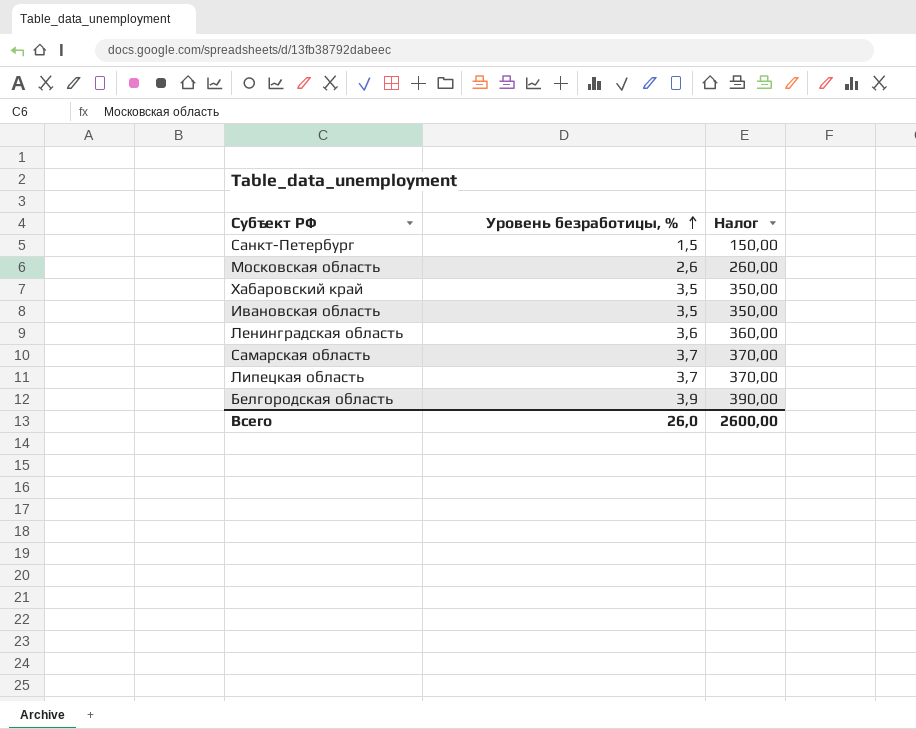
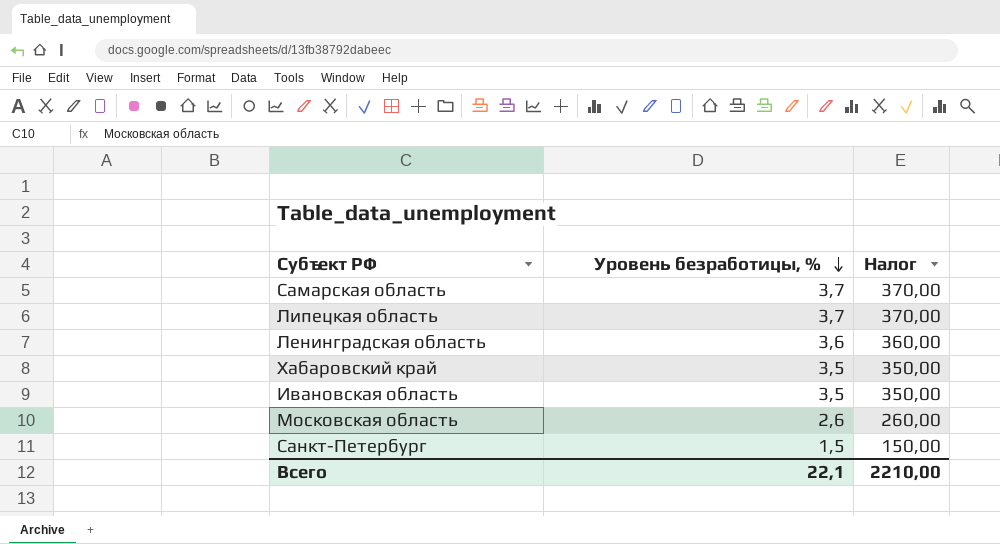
row order: Уровень безработицы, % ascending -> Уровень безработицы, % descending
row Белгородская область: 3,9 | 390,00 -> none
Всего | Уровень безработицы, %: 26,0 -> 22,1
Всего | Налог: 2600,00 -> 2210,00

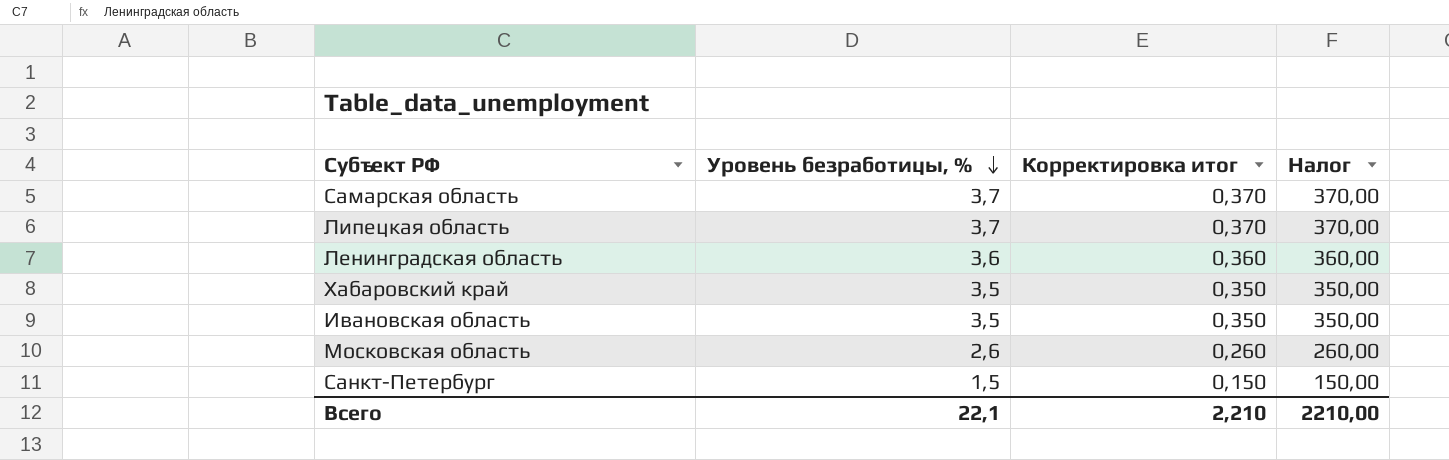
column Корректировка итог | formula: none -> [Уровень безработицы, %] * 0,1

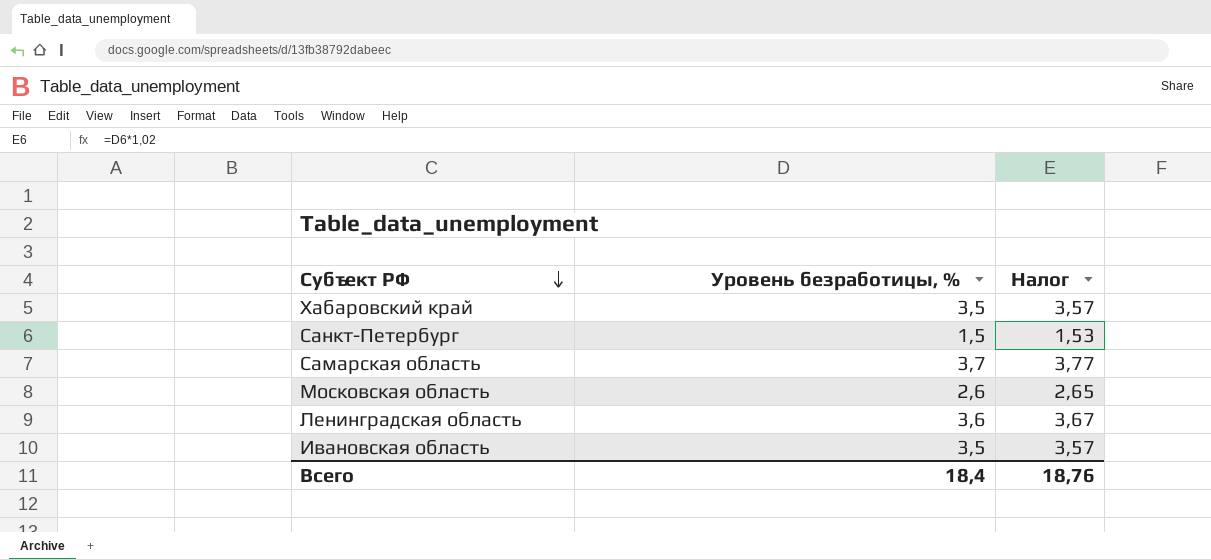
row order: Уровень безработицы, % descending -> Субъект РФ descending
column Корректировка итог | formula: [Уровень безработицы, %] * 0,1 -> none
column Налог | formula: [Уровень безработицы, %] * 100 -> [Уровень безработицы, %] * 1,02
row Липецкая область: 3,7 | 0,370 | 370,00 -> none
Всего | Уровень безработицы, %: 22,1 -> 18,4
Всего | Налог: 2210,00 -> 18,76

